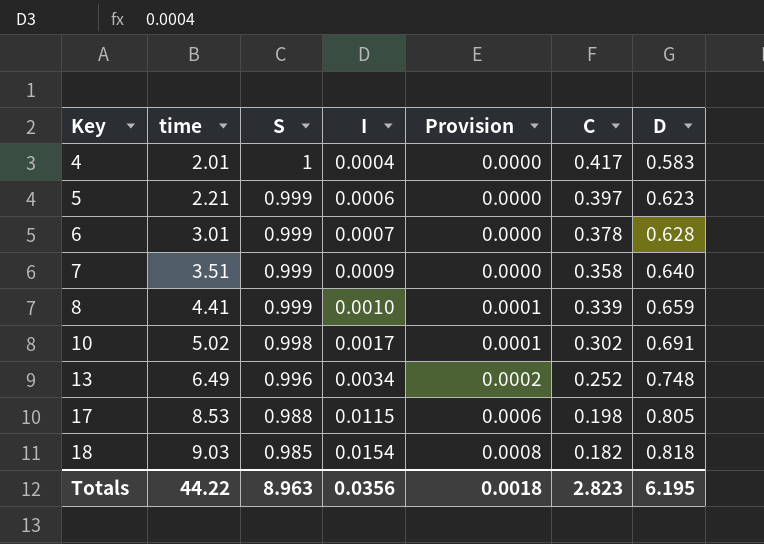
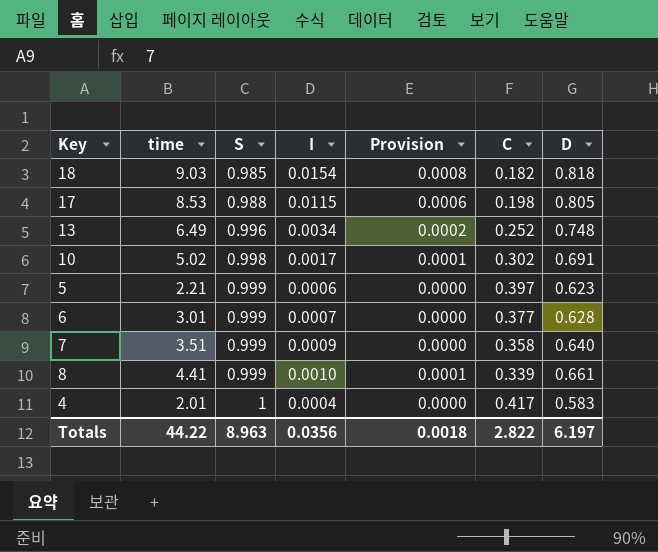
row order: Key ascending -> S ascending
6 | C: 0.378 -> 0.377
8 | D: 0.659 -> 0.661
Totals | C: 2.823 -> 2.822
Totals | D: 6.195 -> 6.197

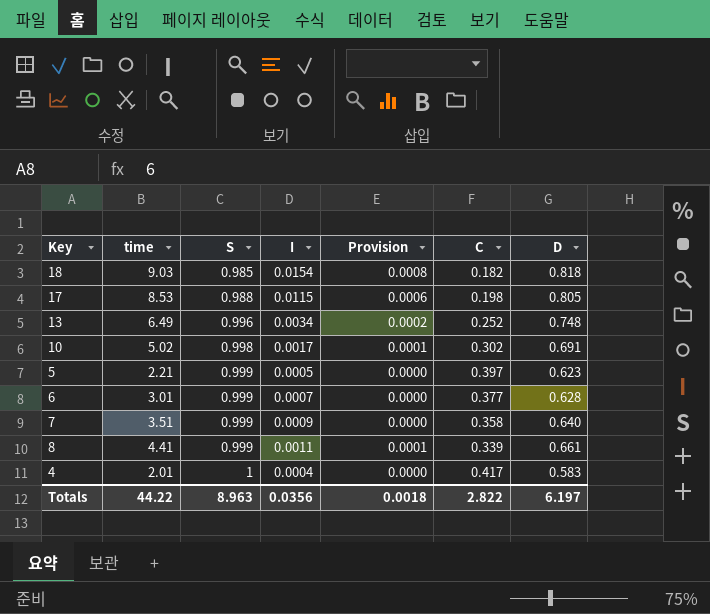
5 | I: 0.0006 -> 0.0005
8 | I: 0.0010 -> 0.0011

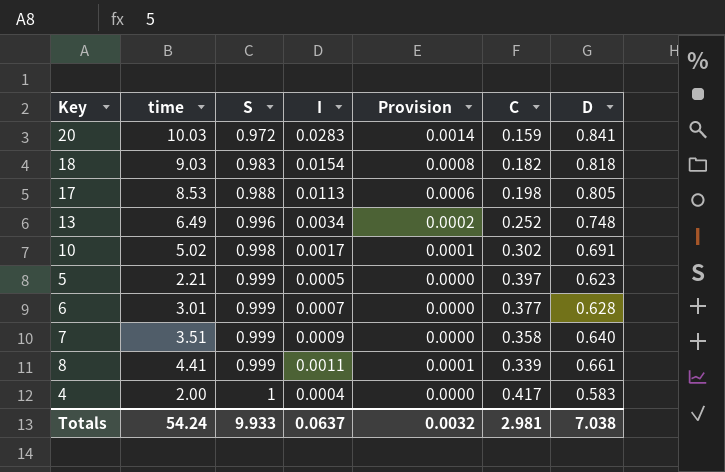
row 20: none -> 10.03 | 0.972 | 0.0283 | 0.0014 | 0.159 | 0.841
18 | S: 0.985 -> 0.983
17 | I: 0.0115 -> 0.0113
4 | time: 2.01 -> 2.00
Totals | time: 44.22 -> 54.24
Totals | S: 8.963 -> 9.933
Totals | I: 0.0356 -> 0.0637
Totals | Provision: 0.0018 -> 0.0032
Totals | C: 2.822 -> 2.981
Totals | D: 6.197 -> 7.038

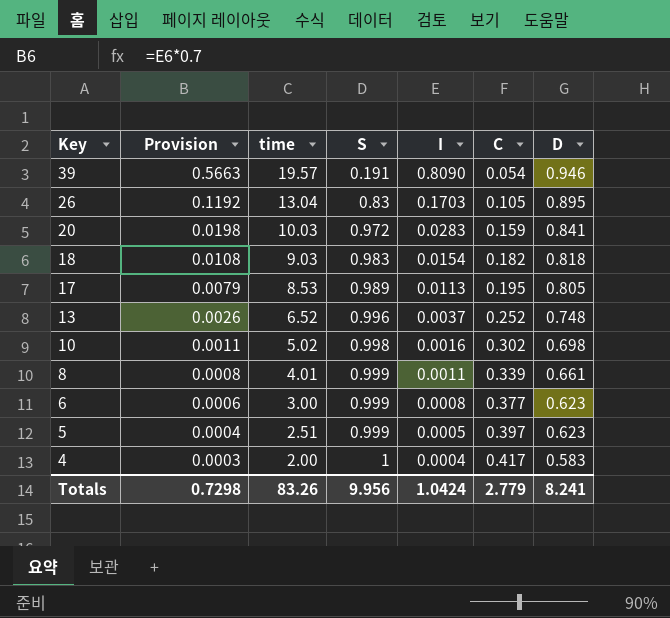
row order: S ascending -> Key descending
column Provision | formula: [I] * 0.05 -> [I] * 0.7
column Provision | position: 5 -> 2
row 7: 3.51 | 0.999 | 0.0009 | 0.0000 | 0.358 | 0.640 -> none
row 39: none -> 0.5663 | 19.57 | 0.191 | 0.8090 | 0.054 | 0.946
row 26: none -> 0.1192 | 13.04 | 0.83 | 0.1703 | 0.105 | 0.895
17 | S: 0.988 -> 0.989
17 | C: 0.198 -> 0.195
13 | time: 6.49 -> 6.52
13 | I: 0.0034 -> 0.0037
10 | I: 0.0017 -> 0.0016
10 | D: 0.691 -> 0.698
8 | time: 4.41 -> 4.01
6 | time: 3.01 -> 3.00
6 | I: 0.0007 -> 0.0008
6 | D: 0.628 -> 0.623
5 | time: 2.21 -> 2.51
Totals | Provision: 0.0032 -> 0.7298
Totals | time: 54.24 -> 83.26
Totals | S: 9.933 -> 9.956
Totals | I: 0.0637 -> 1.0424
Totals | C: 2.981 -> 2.779
Totals | D: 7.038 -> 8.241

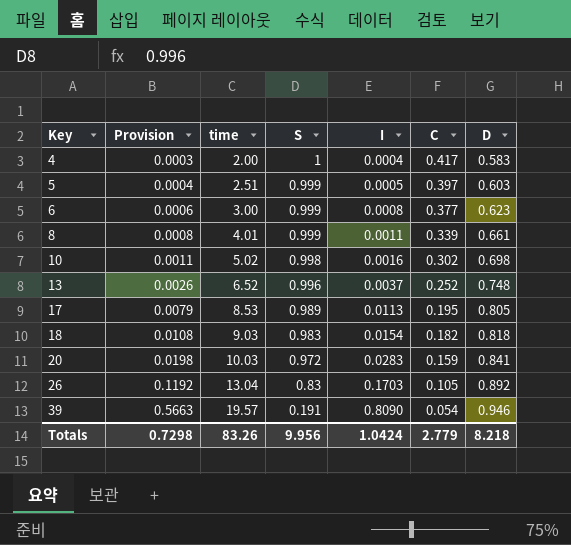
row order: Key descending -> Key ascending
5 | D: 0.623 -> 0.603
26 | D: 0.895 -> 0.892
Totals | D: 8.241 -> 8.218

